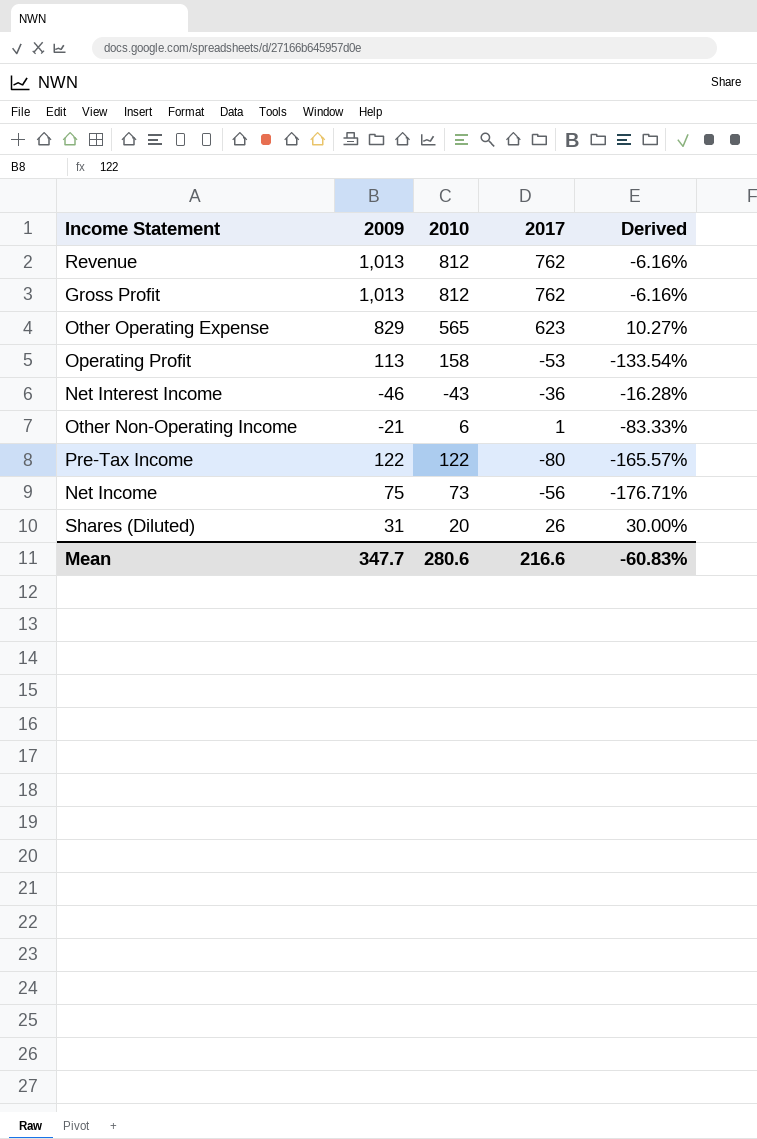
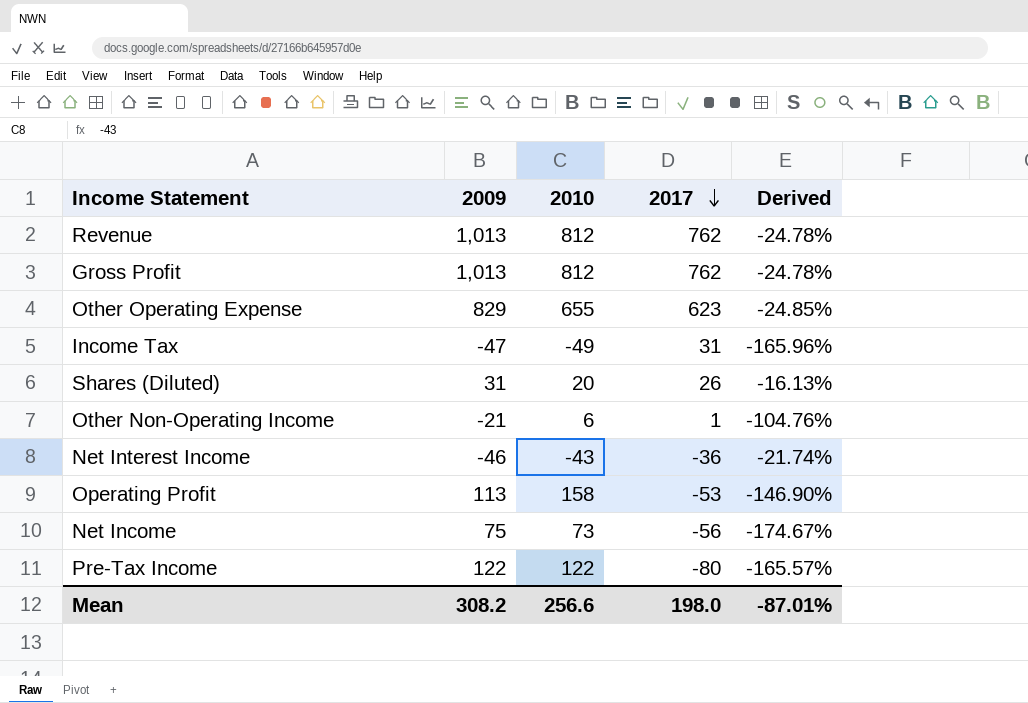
row order: none -> 2017 descending
column Derived | formula: ([2017] - [2010]) / [2010] -> ([2017] - [2009]) / [2009]
Other Operating Expense | 2010: 565 -> 655
row Income Tax: none -> -47 | -49 | 31 | -165.96%
Mean | 2009: 347.7 -> 308.2
Mean | 2010: 280.6 -> 256.6
Mean | 2017: 216.6 -> 198.0
Mean | Derived: -60.83% -> -87.01%

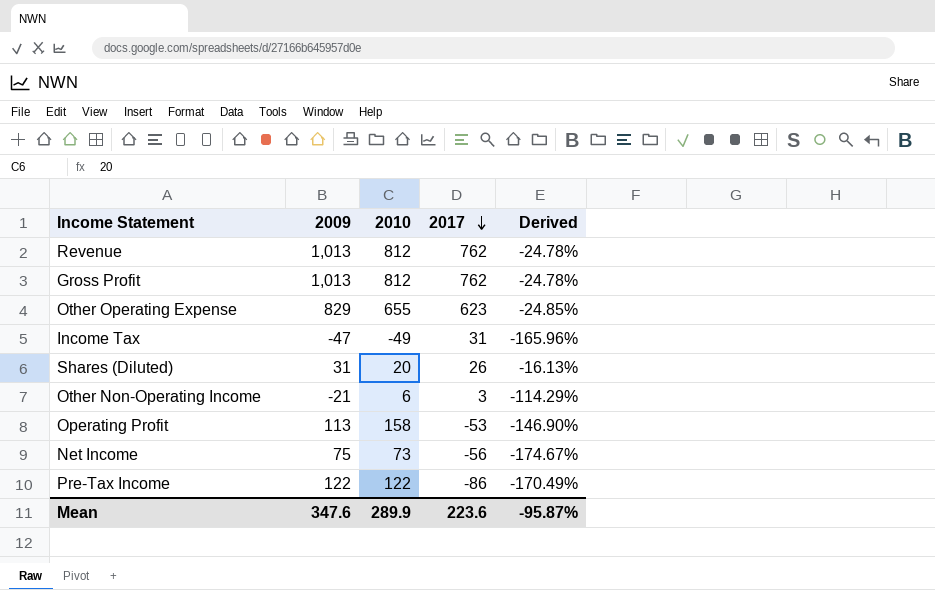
row Net Interest Income: -46 | -43 | -36 | -21.74% -> none
Other Non-Operating Income | 2017: 1 -> 3
Other Non-Operating Income | Derived: -104.76% -> -114.29%
Pre-Tax Income | 2017: -80 -> -86
Pre-Tax Income | Derived: -165.57% -> -170.49%
Mean | 2009: 308.2 -> 347.6
Mean | 2010: 256.6 -> 289.9
Mean | 2017: 198.0 -> 223.6
Mean | Derived: -87.01% -> -95.87%

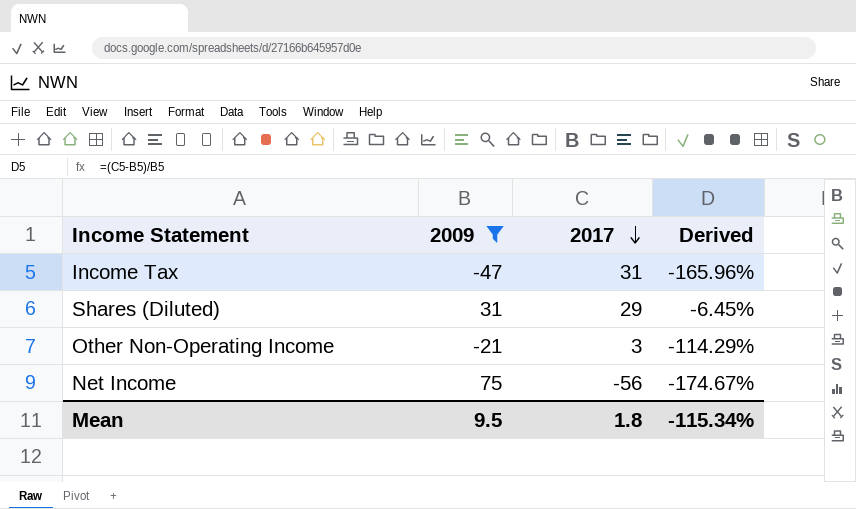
filter: none -> 2009 <= 75
column 2010 | position: 3 -> none
Shares (Diluted) | 2017: 26 -> 29
Shares (Diluted) | Derived: -16.13% -> -6.45%
Mean | 2009: 347.6 -> 9.5
Mean | 2017: 223.6 -> 1.8
Mean | Derived: -95.87% -> -115.34%

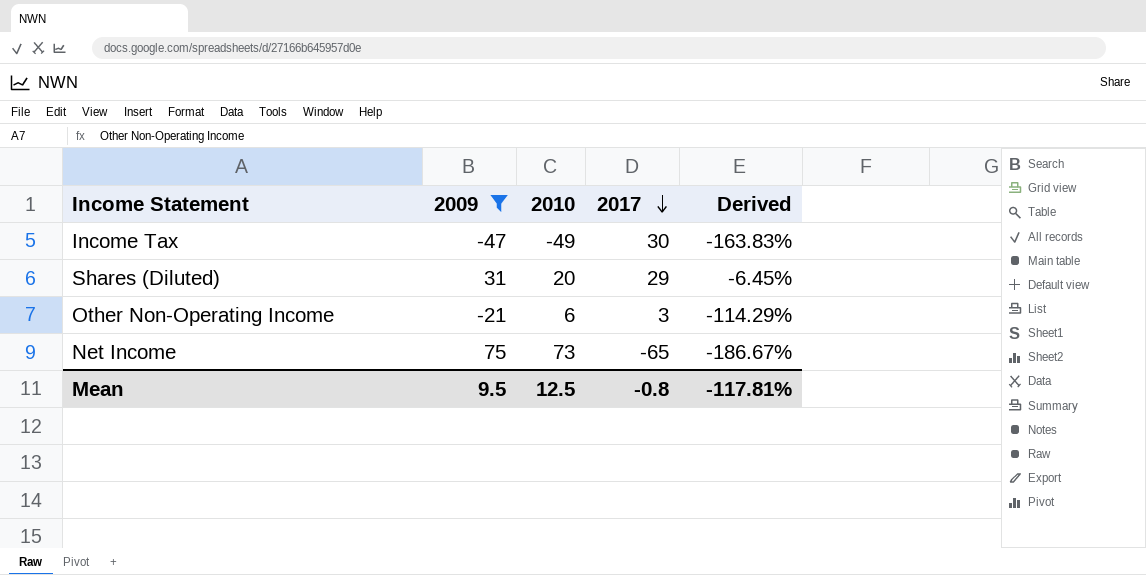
column 2010 | position: none -> 3
Income Tax | 2017: 31 -> 30
Income Tax | Derived: -165.96% -> -163.83%
Net Income | 2017: -56 -> -65
Net Income | Derived: -174.67% -> -186.67%
Mean | 2017: 1.8 -> -0.8
Mean | Derived: -115.34% -> -117.81%

